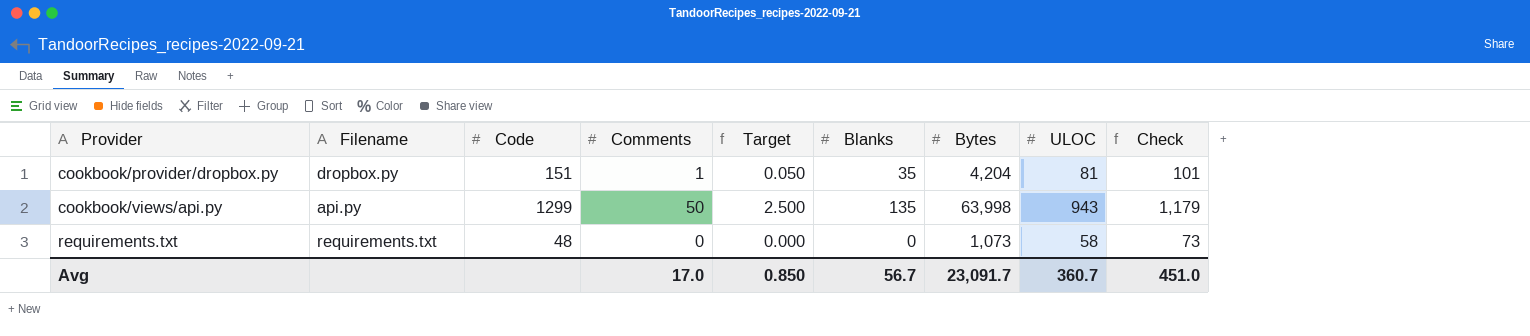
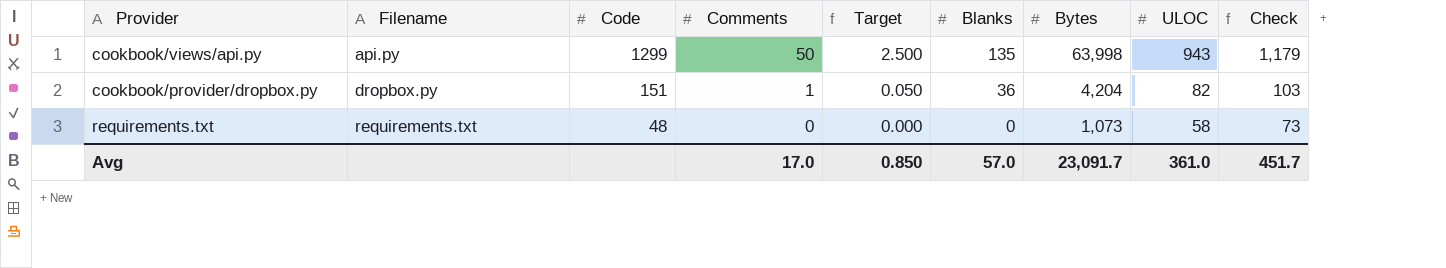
row order: Provider ascending -> Filename ascending
cookbook/provider/dropbox.py | Blanks: 35 -> 36
cookbook/provider/dropbox.py | ULOC: 81 -> 82
cookbook/provider/dropbox.py | Check: 101 -> 103
Avg | Blanks: 56.7 -> 57.0
Avg | ULOC: 360.7 -> 361.0
Avg | Check: 451.0 -> 451.7

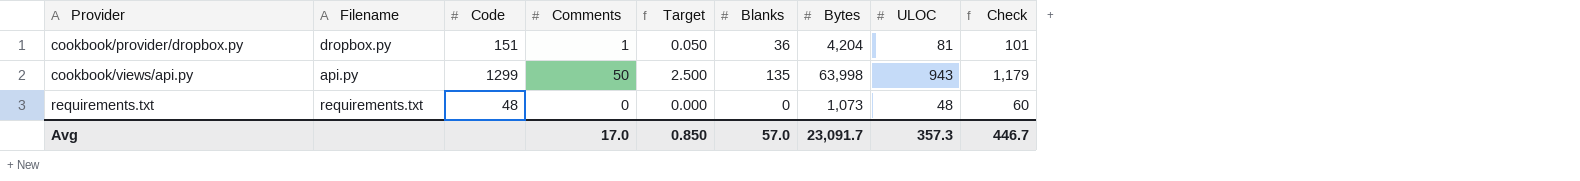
row order: Filename ascending -> Provider ascending
cookbook/provider/dropbox.py | ULOC: 82 -> 81
cookbook/provider/dropbox.py | Check: 103 -> 101
requirements.txt | ULOC: 58 -> 48
requirements.txt | Check: 73 -> 60
Avg | ULOC: 361.0 -> 357.3
Avg | Check: 451.7 -> 446.7

